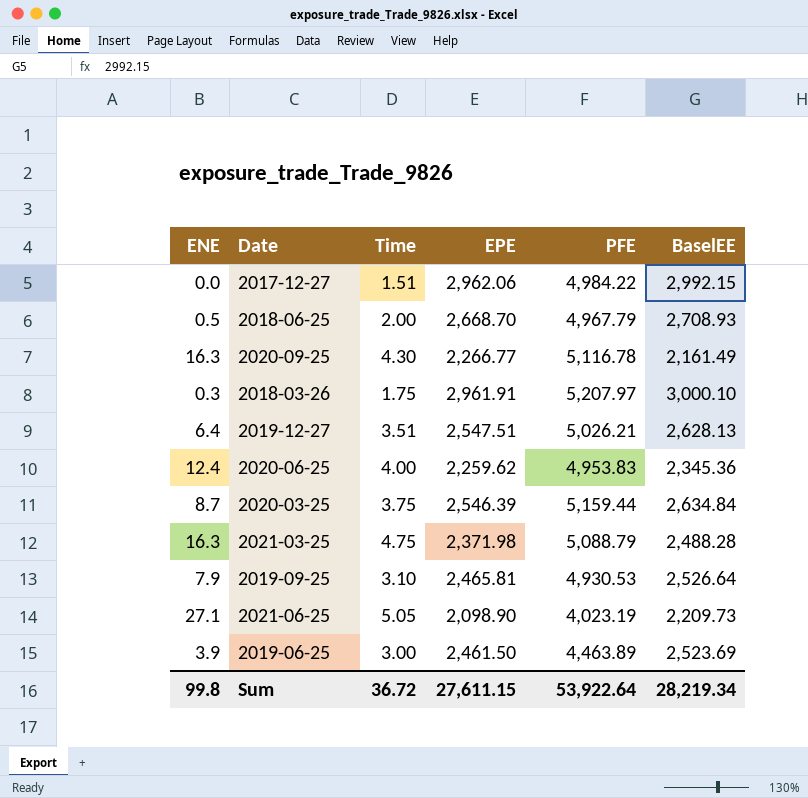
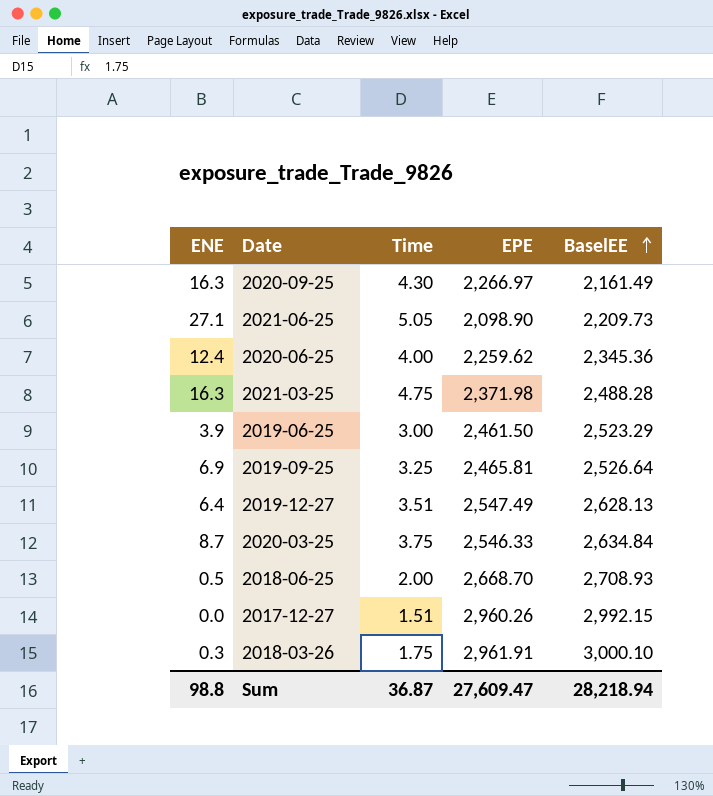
row order: none -> BaselEE ascending
column PFE | position: 5 -> none
2020-09-25 | EPE: 2,266.77 -> 2,266.97
2019-06-25 | BaselEE: 2,523.69 -> 2,523.29
2019-09-25 | ENE: 7.9 -> 6.9
2019-09-25 | Time: 3.10 -> 3.25
2019-12-27 | EPE: 2,547.51 -> 2,547.49
2020-03-25 | EPE: 2,546.39 -> 2,546.33
2017-12-27 | EPE: 2,962.06 -> 2,960.26
Sum | ENE: 99.8 -> 98.8
Sum | Time: 36.72 -> 36.87
Sum | EPE: 27,611.15 -> 27,609.47
Sum | BaselEE: 28,219.34 -> 28,218.94

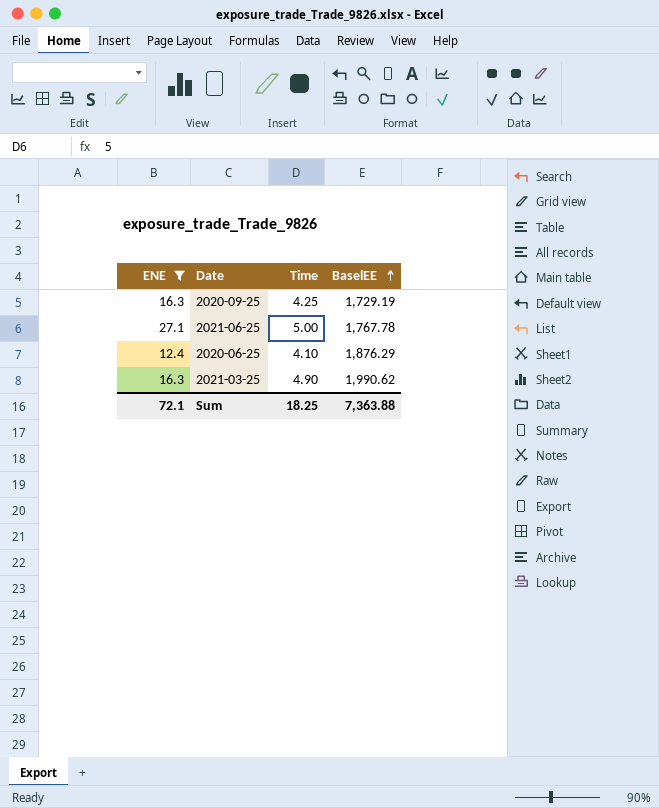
filter: none -> ENE >= 12.4
column EPE | position: 4 -> none
2020-09-25 | Time: 4.30 -> 4.25
2020-09-25 | BaselEE: 2,161.49 -> 1,729.19
2021-06-25 | Time: 5.05 -> 5.00
2021-06-25 | BaselEE: 2,209.73 -> 1,767.78
2020-06-25 | Time: 4.00 -> 4.10
2020-06-25 | BaselEE: 2,345.36 -> 1,876.29
2021-03-25 | Time: 4.75 -> 4.90
2021-03-25 | BaselEE: 2,488.28 -> 1,990.62
Sum | ENE: 98.8 -> 72.1
Sum | Time: 36.87 -> 18.25
Sum | BaselEE: 28,218.94 -> 7,363.88

